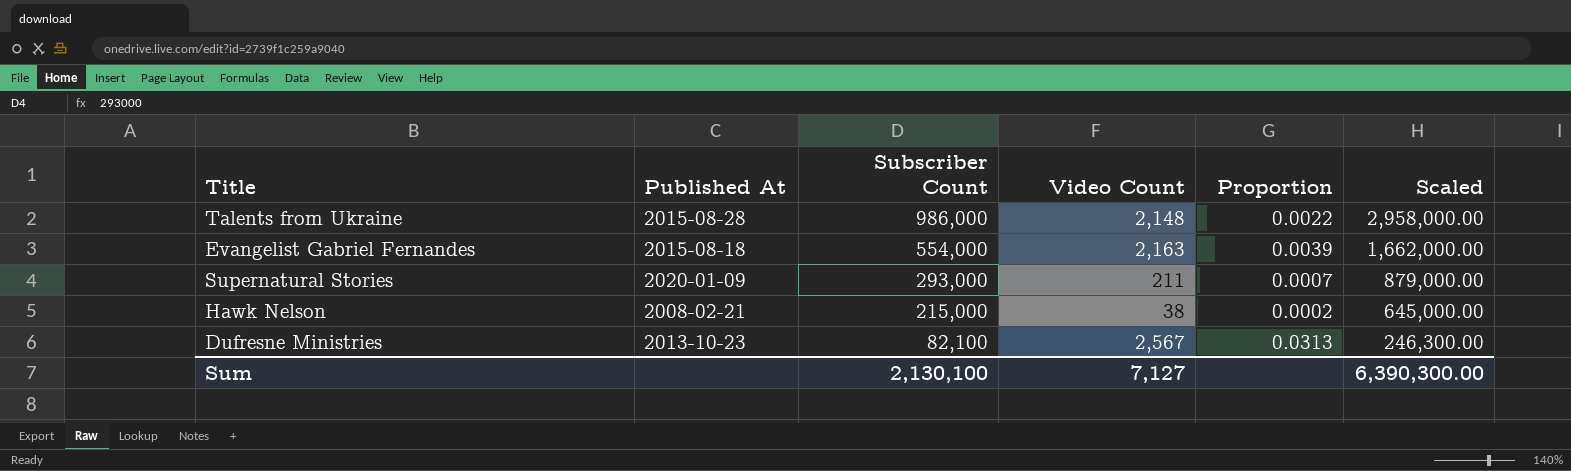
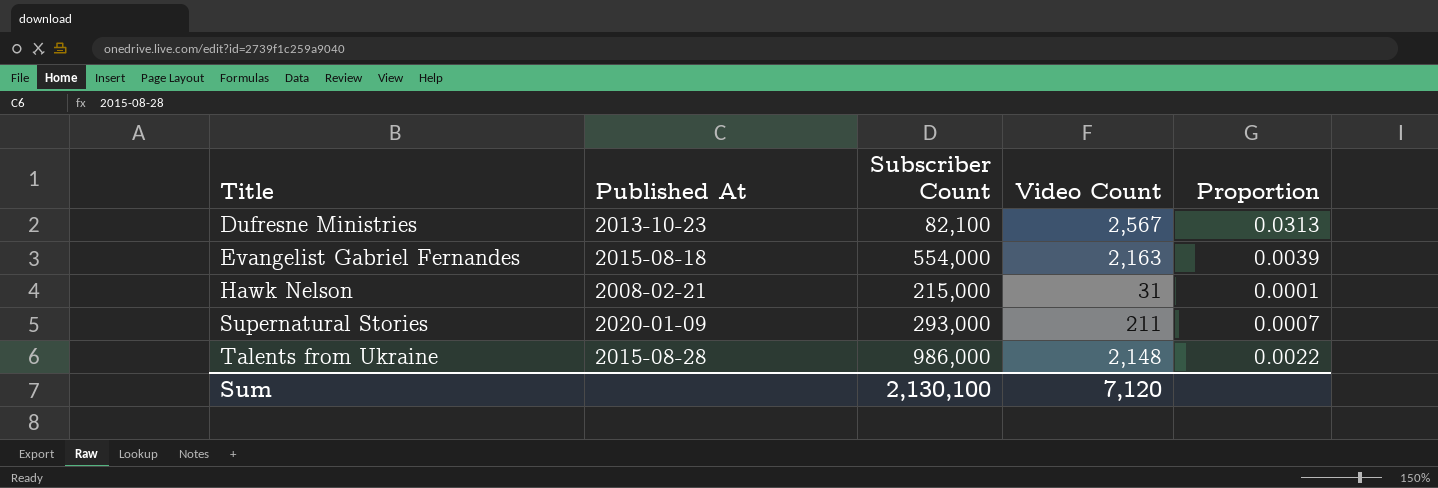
row order: Subscriber Count descending -> Title ascending
column Scaled | formula: [Subscriber Count] * 3 -> none
Hawk Nelson | Video Count: 38 -> 31
Hawk Nelson | Proportion: 0.0002 -> 0.0001
Sum | Video Count: 7,127 -> 7,120

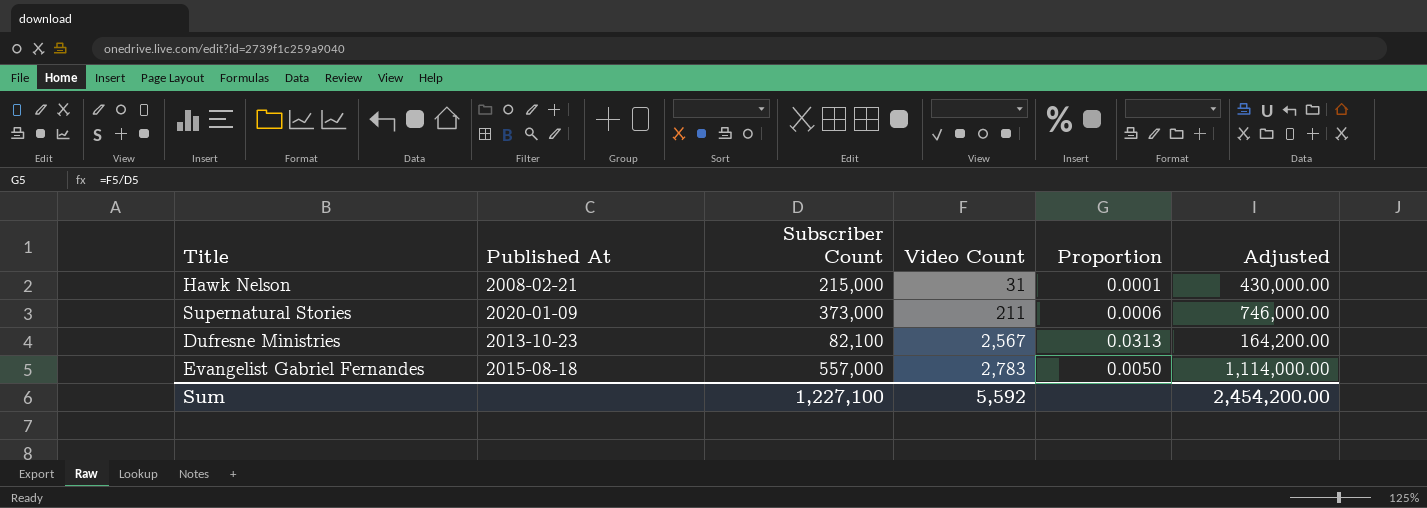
row order: Title ascending -> Video Count ascending
column Adjusted | formula: none -> [Subscriber Count] * 2
row Talents from Ukraine: 2015-08-28 | 986,000 | 2,148 | 0.0022 -> none
Supernatural Stories | Subscriber Count: 293,000 -> 373,000
Supernatural Stories | Proportion: 0.0007 -> 0.0006
Evangelist Gabriel Fernandes | Subscriber Count: 554,000 -> 557,000
Evangelist Gabriel Fernandes | Video Count: 2,163 -> 2,783
Evangelist Gabriel Fernandes | Proportion: 0.0039 -> 0.0050
Sum | Subscriber Count: 2,130,100 -> 1,227,100
Sum | Video Count: 7,120 -> 5,592

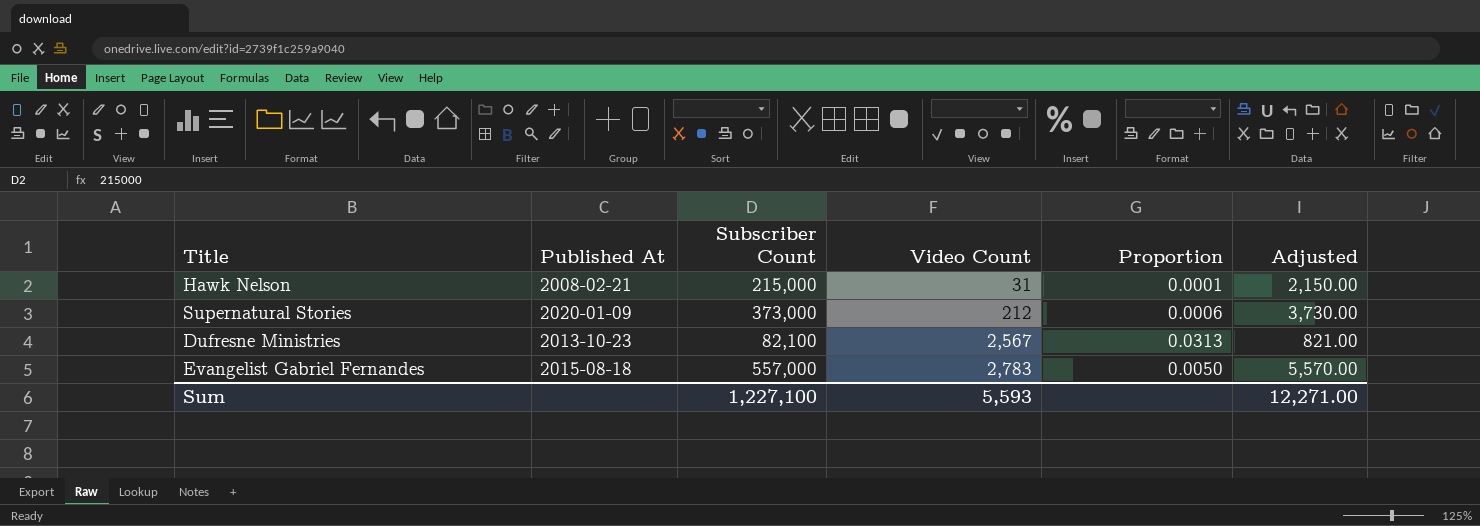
column Adjusted | formula: [Subscriber Count] * 2 -> [Subscriber Count] * 0.01
Supernatural Stories | Video Count: 211 -> 212
Sum | Video Count: 5,592 -> 5,593
Sum | Adjusted: 2,454,200.00 -> 12,271.00

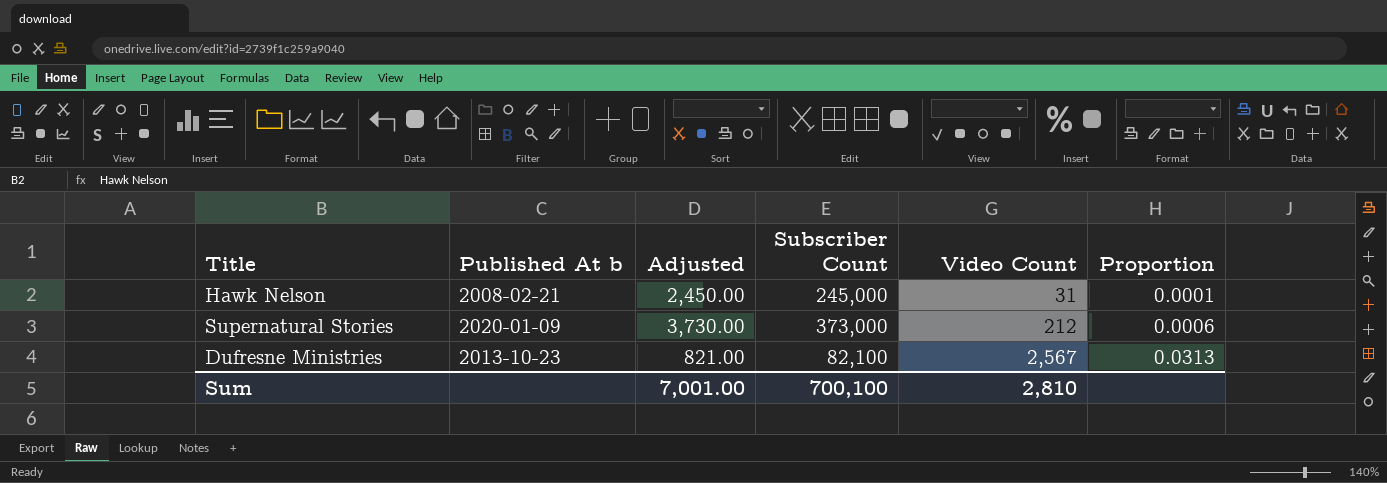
column name: Published At -> Published At b
column Adjusted | position: 6 -> 3
row Evangelist Gabriel Fernandes: 2015-08-18 | 557,000 | 2,783 | 0.0050 | 5,570.00 -> none
Hawk Nelson | Adjusted: 2,150.00 -> 2,450.00
Hawk Nelson | Subscriber Count: 215,000 -> 245,000
Sum | Adjusted: 12,271.00 -> 7,001.00
Sum | Subscriber Count: 1,227,100 -> 700,100
Sum | Video Count: 5,593 -> 2,810

